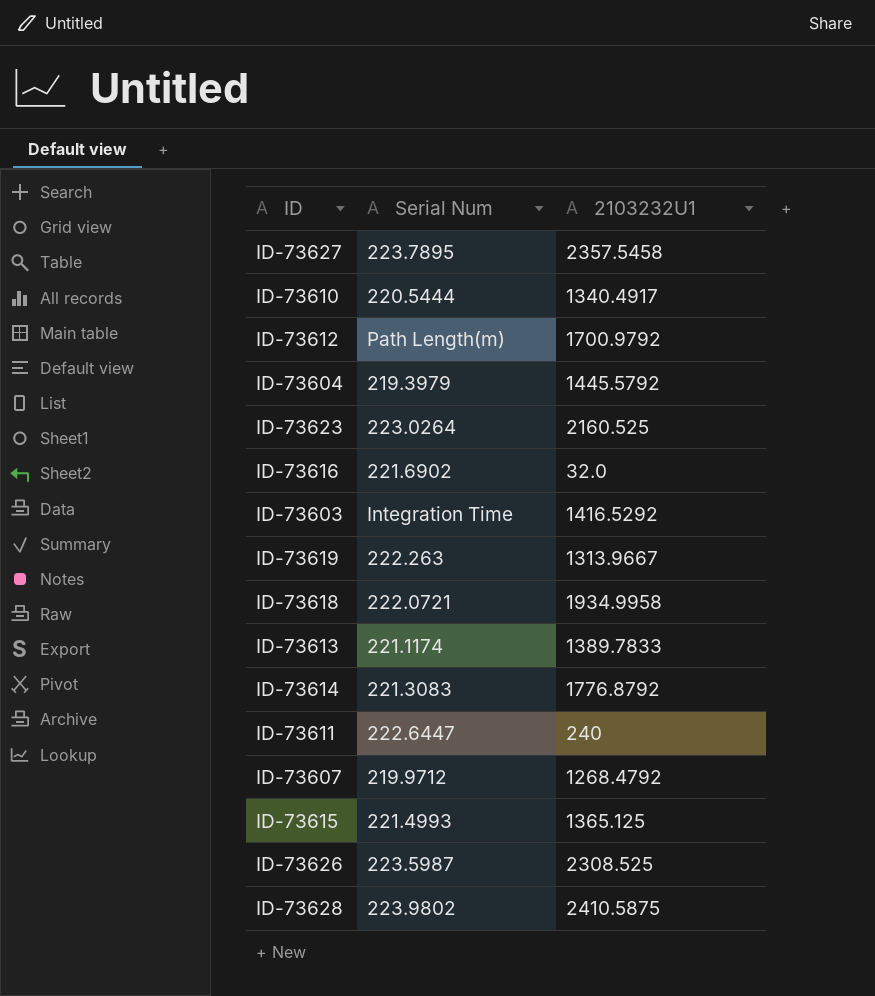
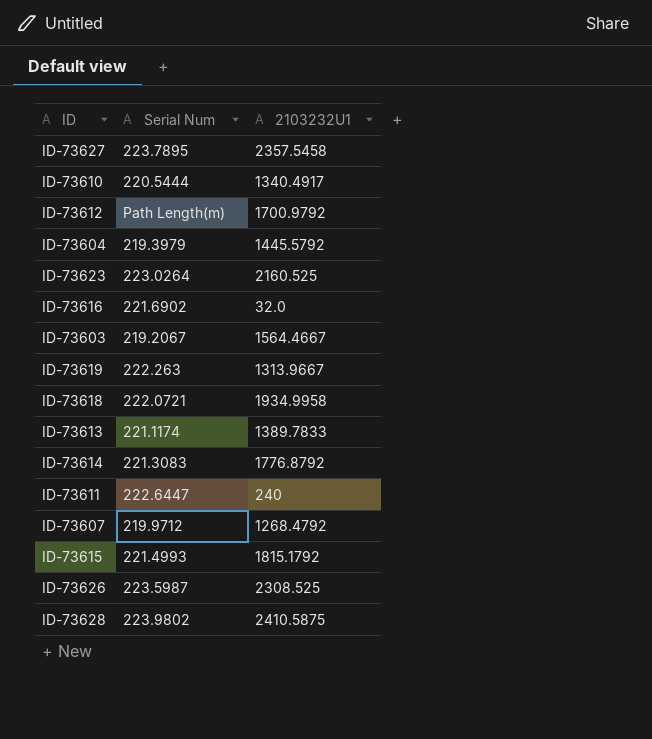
ID-73603 | Serial Num: Integration Time -> 219.2067
ID-73603 | 2103232U1: 1416.5292 -> 1564.4667
ID-73615 | 2103232U1: 1365.125 -> 1815.1792

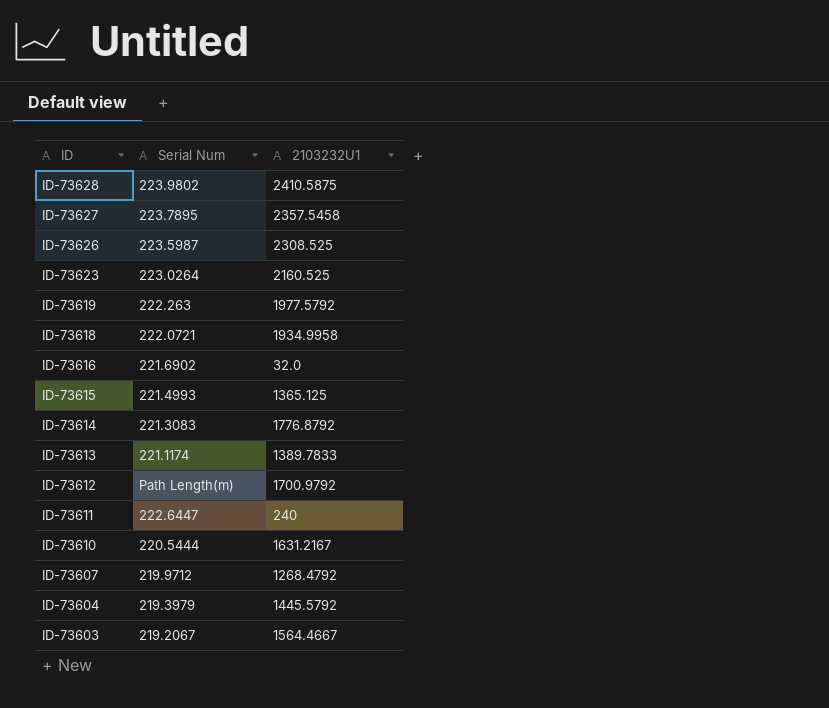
row order: none -> ID descending
ID-73619 | 2103232U1: 1313.9667 -> 1977.5792
ID-73615 | 2103232U1: 1815.1792 -> 1365.125
ID-73610 | 2103232U1: 1340.4917 -> 1631.2167

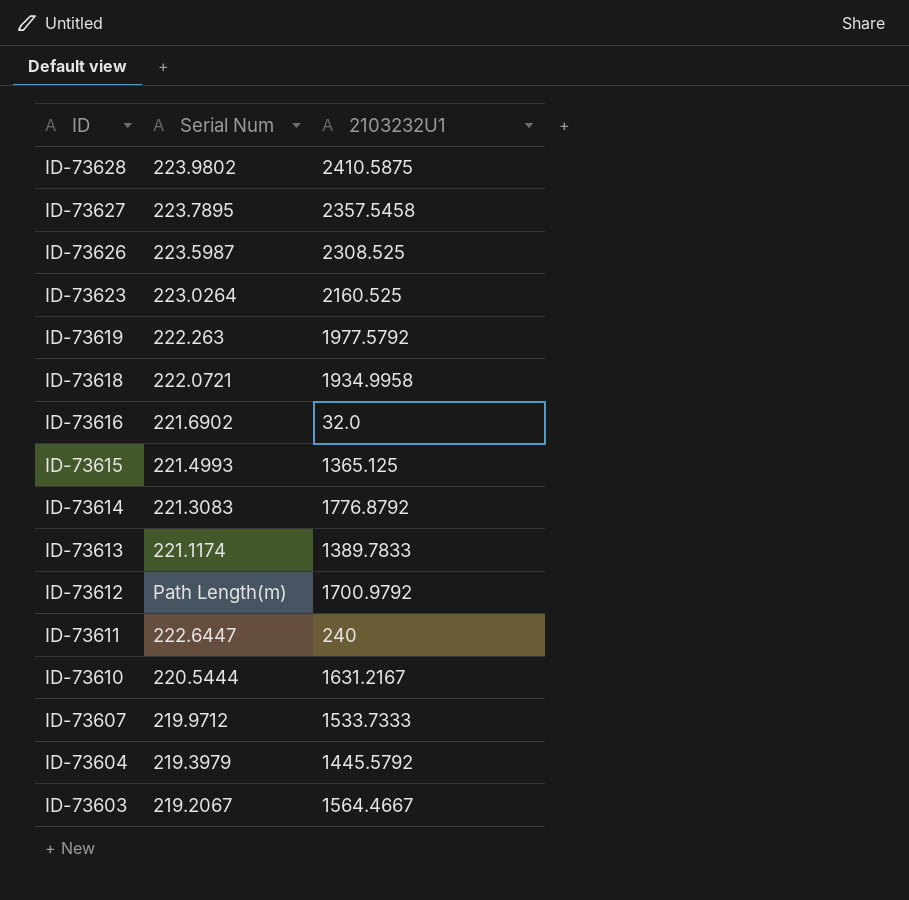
ID-73607 | 2103232U1: 1268.4792 -> 1533.7333

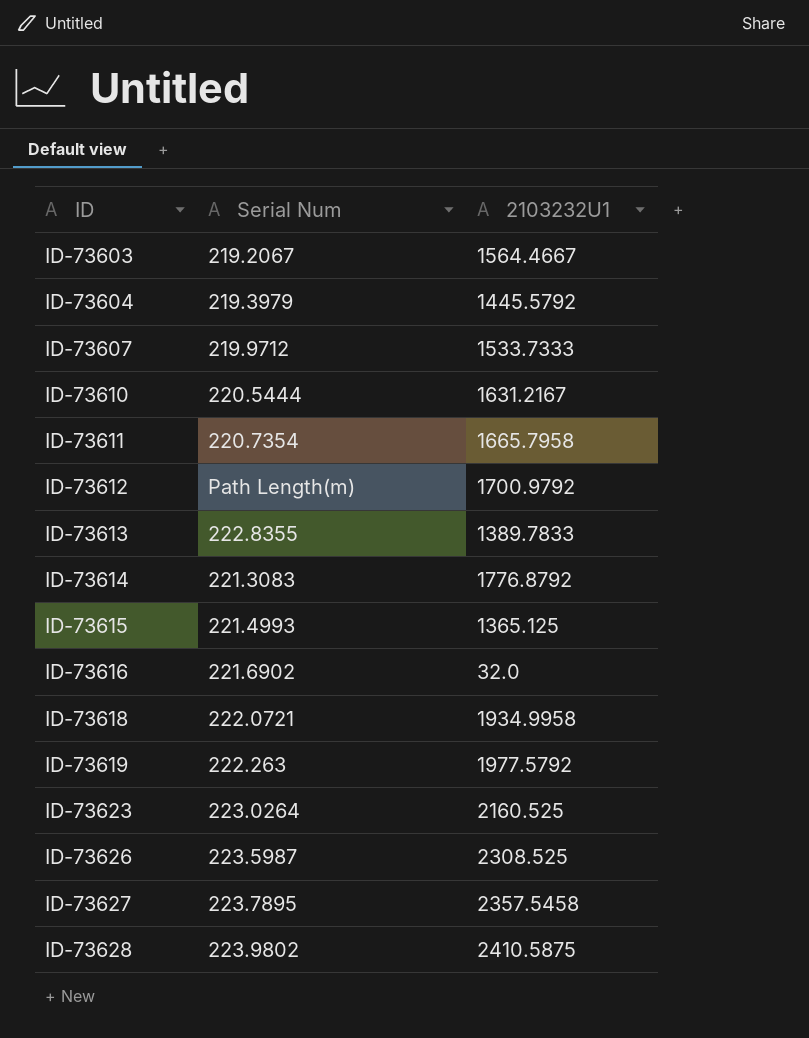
row order: ID descending -> ID ascending
ID-73611 | Serial Num: 222.6447 -> 220.7354
ID-73611 | 2103232U1: 240 -> 1665.7958
ID-73613 | Serial Num: 221.1174 -> 222.8355

